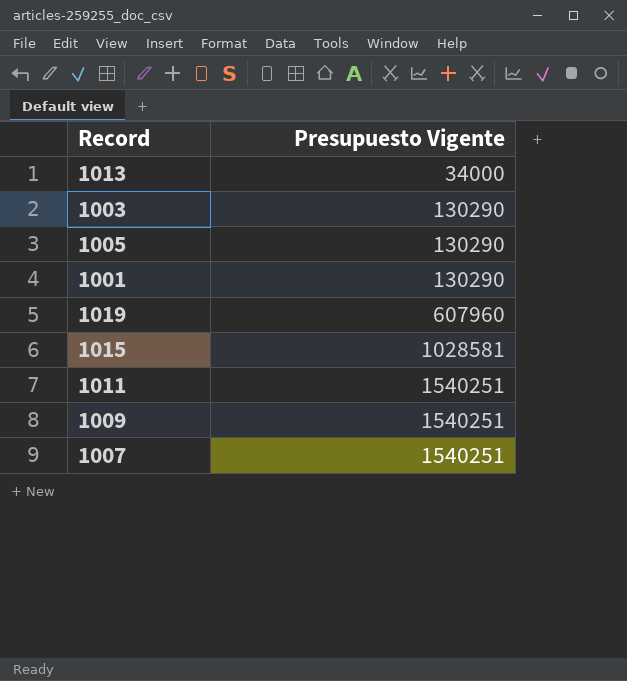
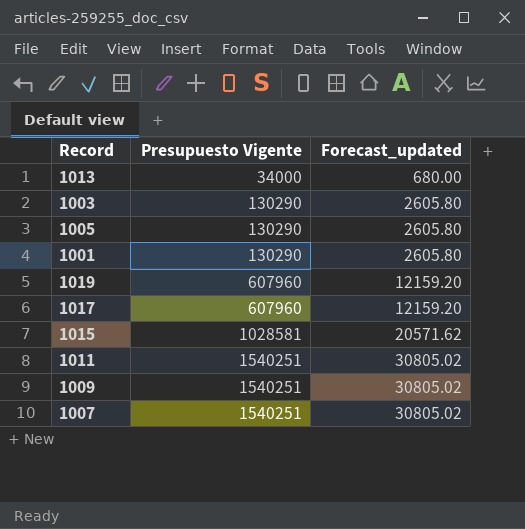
column Forecast_updated | formula: none -> [Presupuesto Vigente] * 0.02
row 1017: none -> 607960 | 12159.20

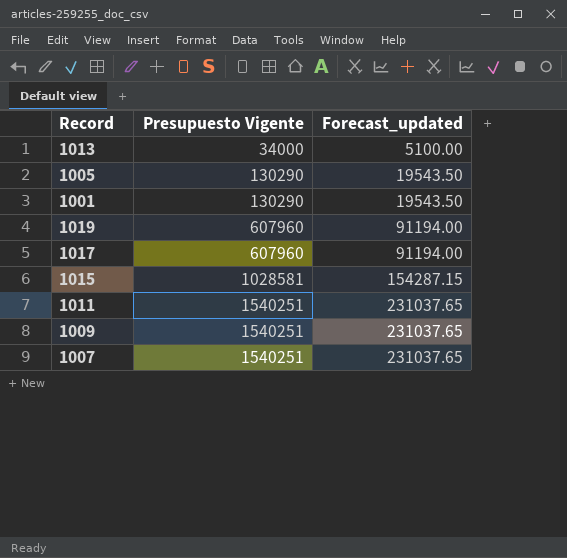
column Forecast_updated | formula: [Presupuesto Vigente] * 0.02 -> [Presupuesto Vigente] * 0.15
row 1003: 130290 | 2605.80 -> none

